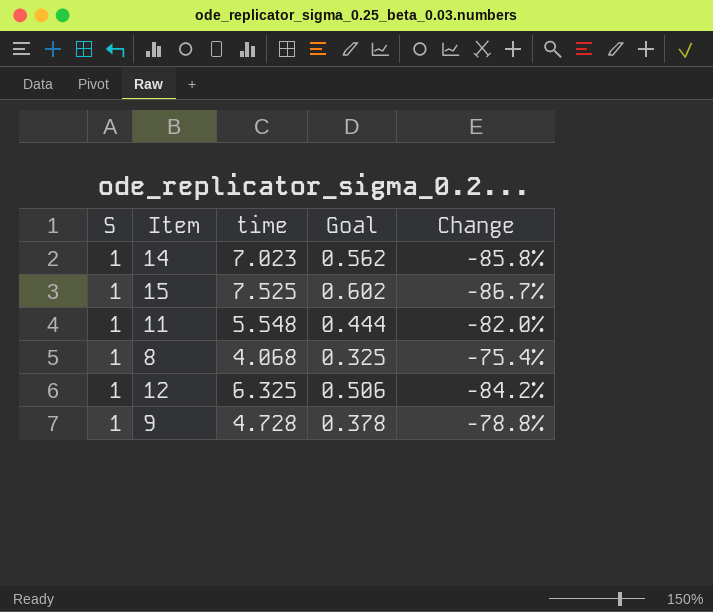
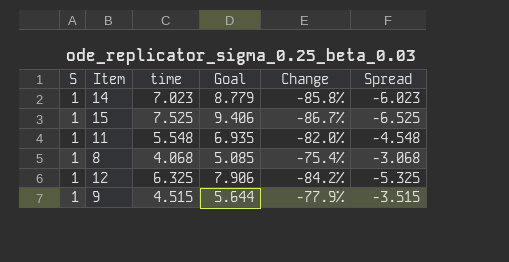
column Goal | formula: [time] * 0.08 -> [time] * 1.25
column Spread | formula: none -> [S] - [time]
9 | time: 4.728 -> 4.515
9 | Change: -78.8% -> -77.9%

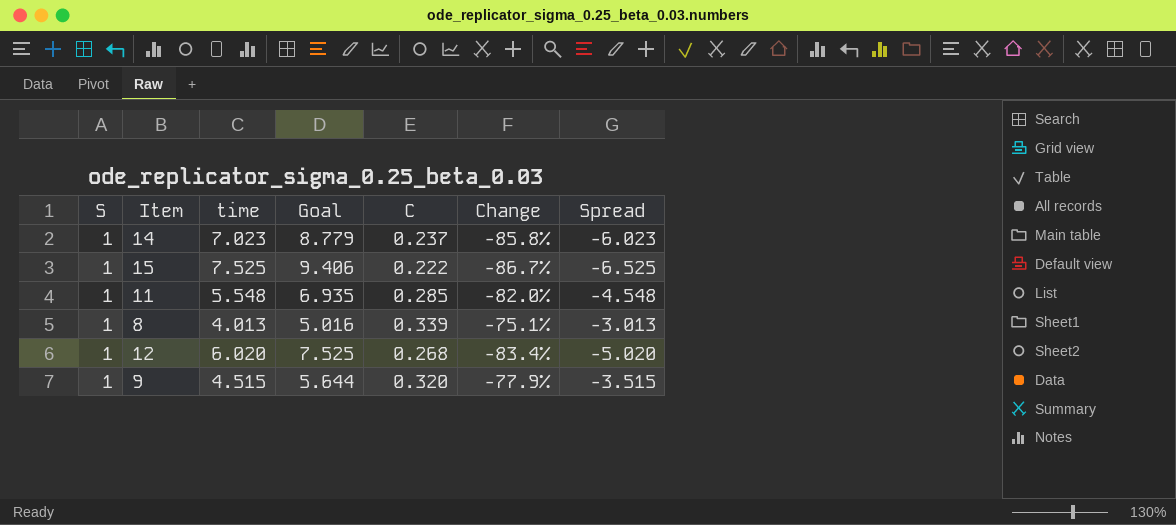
column C | position: none -> 5
8 | time: 4.068 -> 4.013
8 | Goal: 5.085 -> 5.016
8 | Change: -75.4% -> -75.1%
8 | Spread: -3.068 -> -3.013
12 | time: 6.325 -> 6.020
12 | Goal: 7.906 -> 7.525
12 | Change: -84.2% -> -83.4%
12 | Spread: -5.325 -> -5.020

